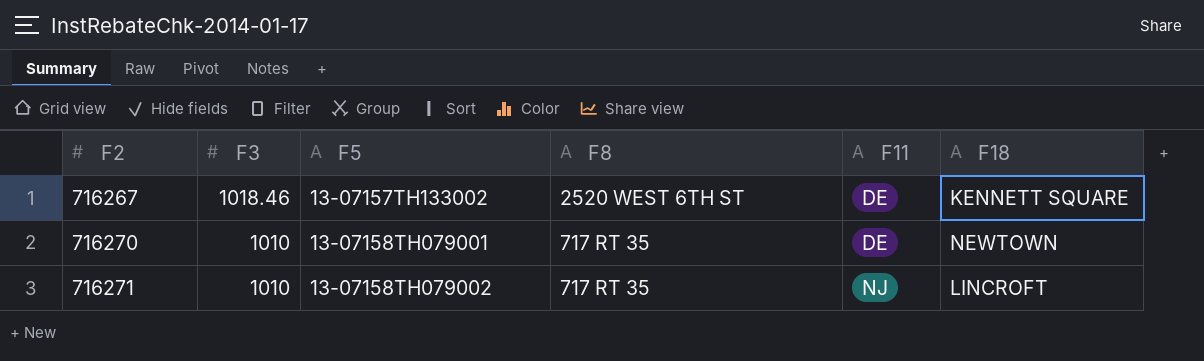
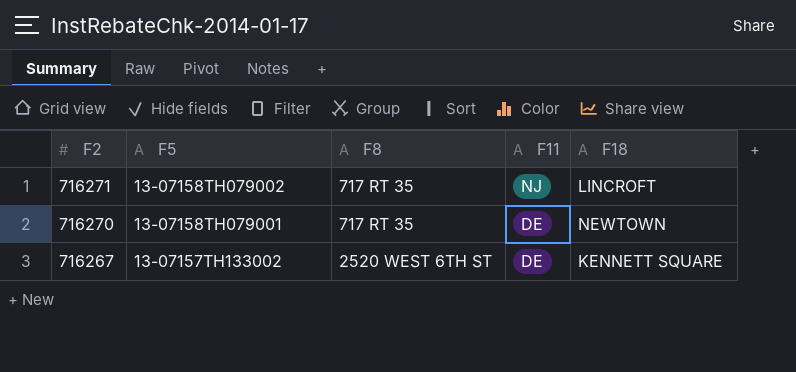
row order: F2 ascending -> F2 descending
column F3 | position: 2 -> none

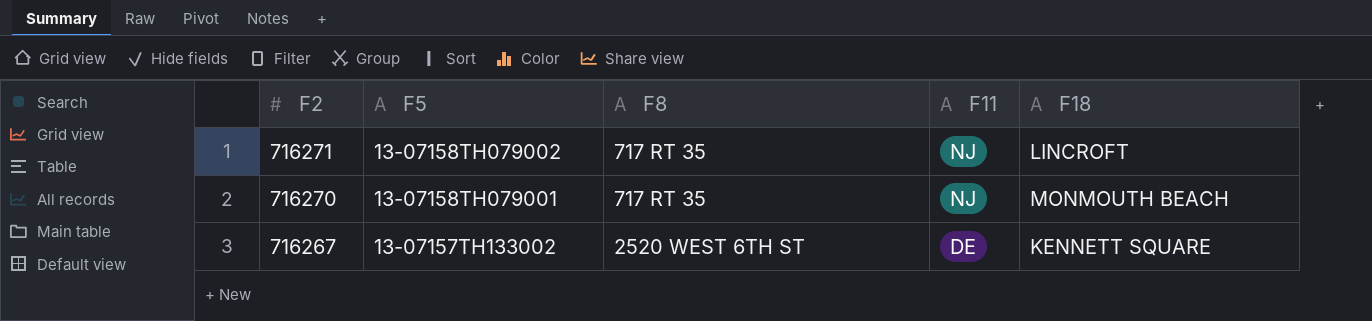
716270 | F11: DE -> NJ
716270 | F18: NEWTOWN -> MONMOUTH BEACH

